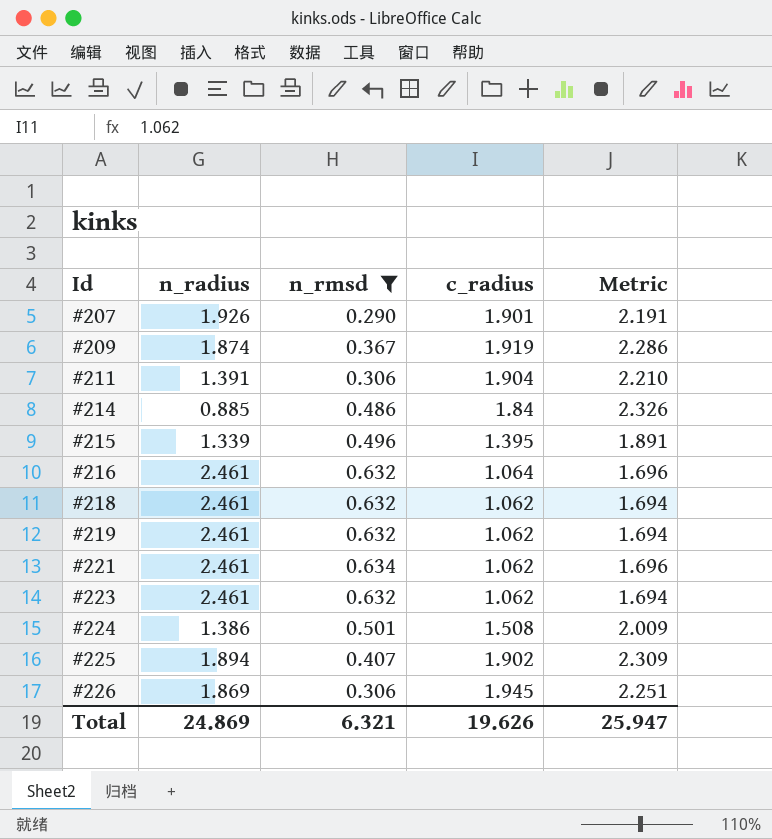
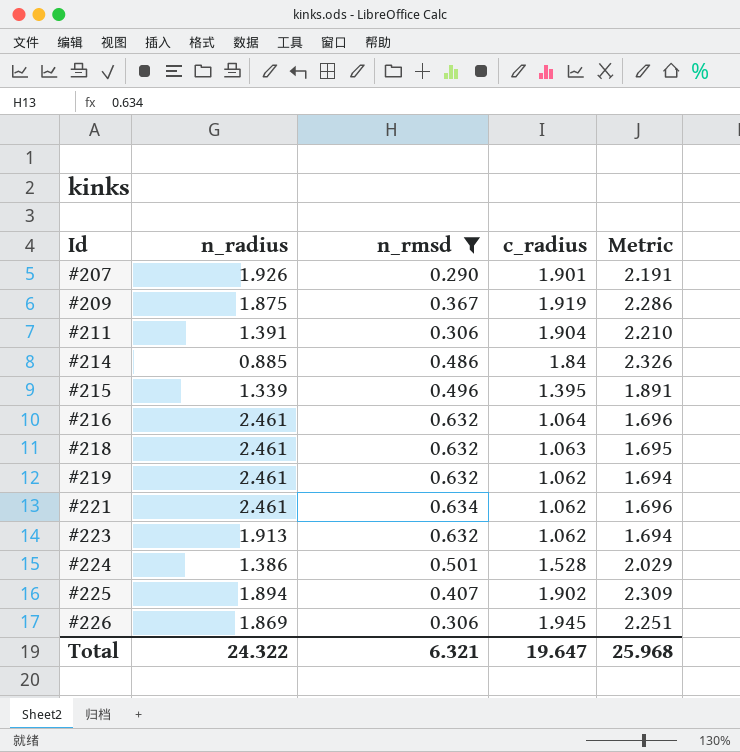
#209 | n_radius: 1.874 -> 1.875
#218 | c_radius: 1.062 -> 1.063
#218 | Metric: 1.694 -> 1.695
#223 | n_radius: 2.461 -> 1.913
#224 | c_radius: 1.508 -> 1.528
#224 | Metric: 2.009 -> 2.029
Total | n_radius: 24.869 -> 24.322
Total | c_radius: 19.626 -> 19.647
Total | Metric: 25.947 -> 25.968

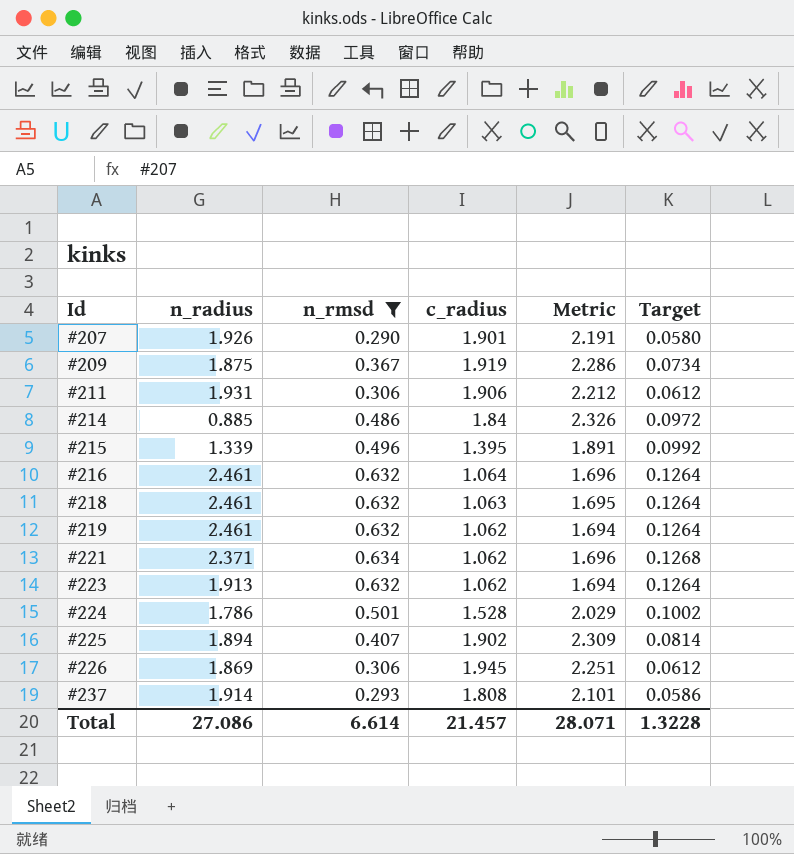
column Target | formula: none -> [n_rmsd] * 0.2
#211 | n_radius: 1.391 -> 1.931
#211 | c_radius: 1.904 -> 1.906
#211 | Metric: 2.210 -> 2.212
#221 | n_radius: 2.461 -> 2.371
#224 | n_radius: 1.386 -> 1.786
row #237: none -> 1.914 | 0.293 | 1.808 | 2.101 | 0.0586
Total | n_radius: 24.322 -> 27.086
Total | n_rmsd: 6.321 -> 6.614
Total | c_radius: 19.647 -> 21.457
Total | Metric: 25.968 -> 28.071

